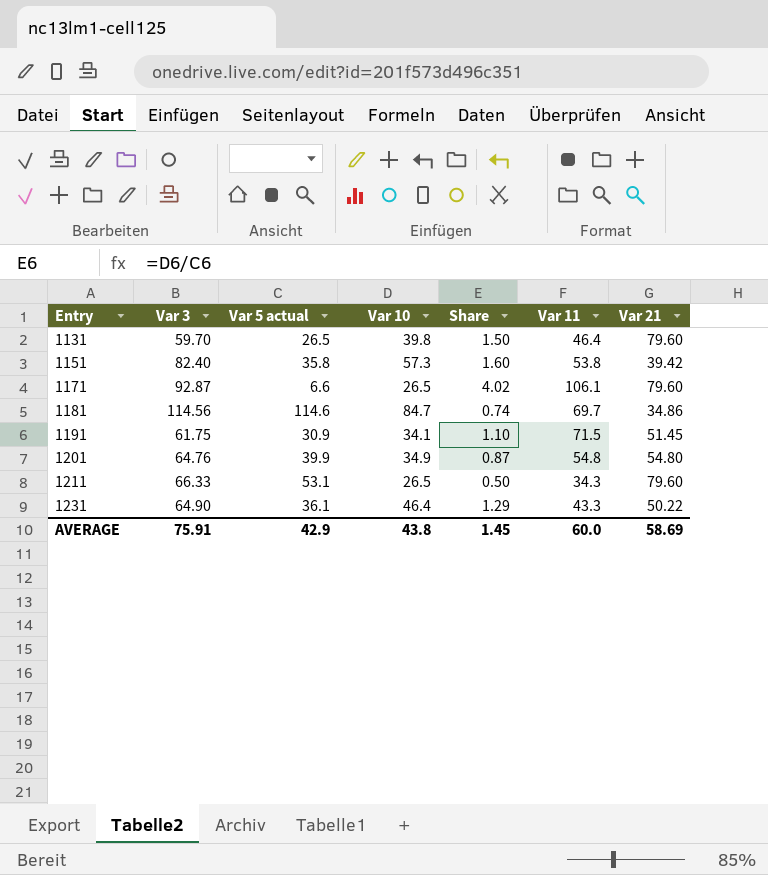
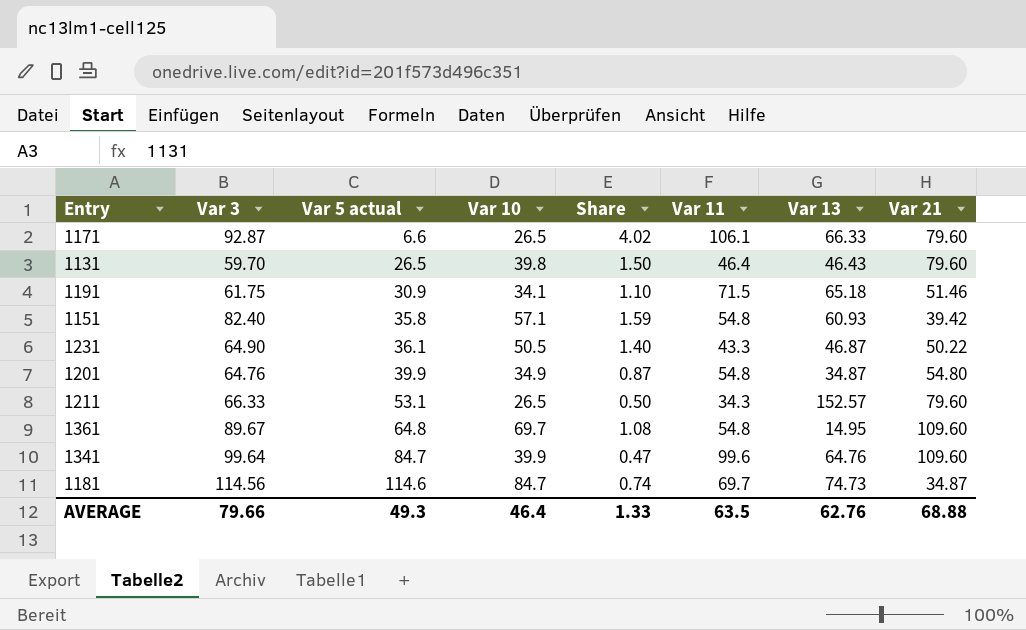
row order: Entry ascending -> Var 5 actual ascending
column Var 13 | position: none -> 7
1191 | Var 21: 51.45 -> 51.46
1151 | Var 10: 57.3 -> 57.1
1151 | Share: 1.60 -> 1.59
1151 | Var 11: 53.8 -> 54.8
1231 | Var 10: 46.4 -> 50.5
1231 | Share: 1.29 -> 1.40
row 1361: none -> 89.67 | 64.8 | 69.7 | 1.08 | 54.8 | 14.95 | 109.60
row 1341: none -> 99.64 | 84.7 | 39.9 | 0.47 | 99.6 | 64.76 | 109.60
1181 | Var 21: 34.86 -> 34.87
AVERAGE | Var 3: 75.91 -> 79.66
AVERAGE | Var 5 actual: 42.9 -> 49.3
AVERAGE | Var 10: 43.8 -> 46.4
AVERAGE | Share: 1.45 -> 1.33
AVERAGE | Var 11: 60.0 -> 63.5
AVERAGE | Var 21: 58.69 -> 68.88

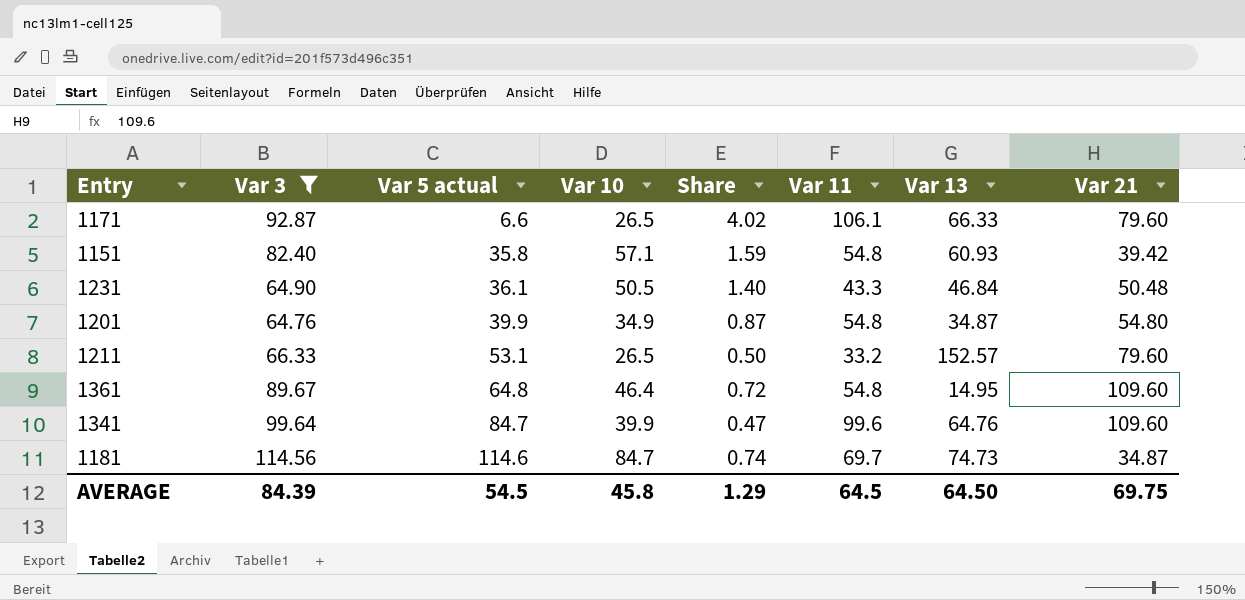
filter: none -> Var 3 >= 64.76
1231 | Var 13: 46.87 -> 46.84
1231 | Var 21: 50.22 -> 50.48
1211 | Var 11: 34.3 -> 33.2
1361 | Var 10: 69.7 -> 46.4
1361 | Share: 1.08 -> 0.72
AVERAGE | Var 3: 79.66 -> 84.39
AVERAGE | Var 5 actual: 49.3 -> 54.5
AVERAGE | Var 10: 46.4 -> 45.8
AVERAGE | Share: 1.33 -> 1.29
AVERAGE | Var 11: 63.5 -> 64.5
AVERAGE | Var 13: 62.76 -> 64.50
AVERAGE | Var 21: 68.88 -> 69.75

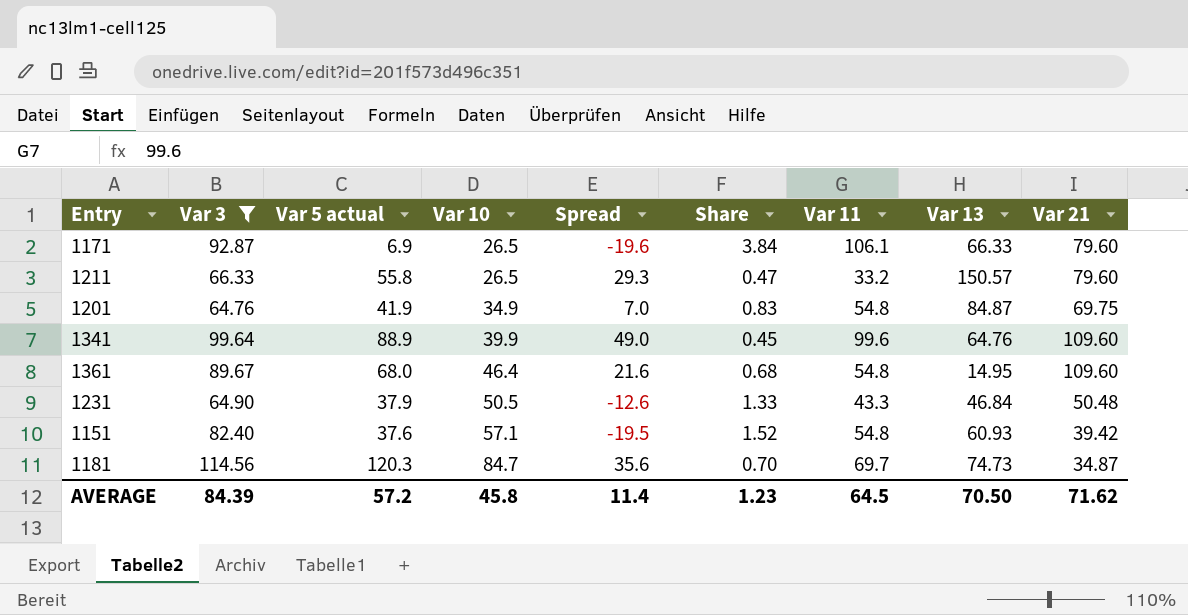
row order: Var 5 actual ascending -> Var 10 ascending
column Spread | formula: none -> [Var 5 actual] - [Var 10]
1171 | Var 5 actual: 6.6 -> 6.9
1171 | Share: 4.02 -> 3.84
1211 | Var 5 actual: 53.1 -> 55.8
1211 | Share: 0.50 -> 0.47
1211 | Var 13: 152.57 -> 150.57
1201 | Var 5 actual: 39.9 -> 41.9
1201 | Share: 0.87 -> 0.83
1201 | Var 13: 34.87 -> 84.87
1201 | Var 21: 54.80 -> 69.75
1341 | Var 5 actual: 84.7 -> 88.9
1341 | Share: 0.47 -> 0.45
1361 | Var 5 actual: 64.8 -> 68.0
1361 | Share: 0.72 -> 0.68
1231 | Var 5 actual: 36.1 -> 37.9
1231 | Share: 1.40 -> 1.33
1151 | Var 5 actual: 35.8 -> 37.6
1151 | Share: 1.59 -> 1.52
1181 | Var 5 actual: 114.6 -> 120.3
1181 | Share: 0.74 -> 0.70
AVERAGE | Var 5 actual: 54.5 -> 57.2
AVERAGE | Share: 1.29 -> 1.23
AVERAGE | Var 13: 64.50 -> 70.50
AVERAGE | Var 21: 69.75 -> 71.62

